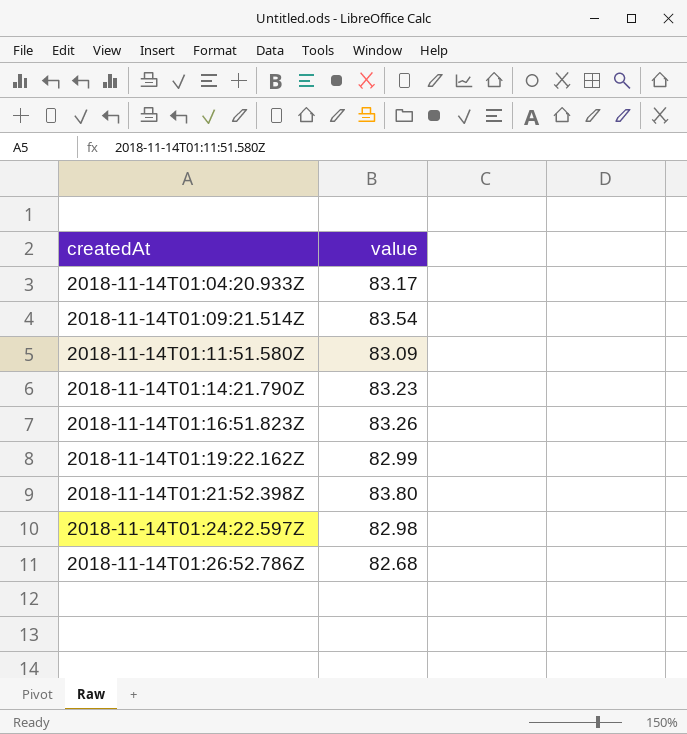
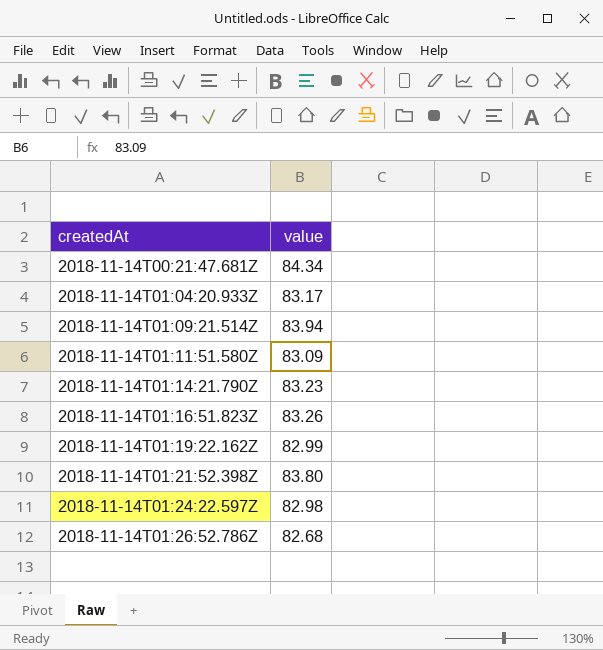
row 2018-11-14T00:21:47.681Z: none -> 84.34
2018-11-14T01:09:21.514Z | value: 83.54 -> 83.94

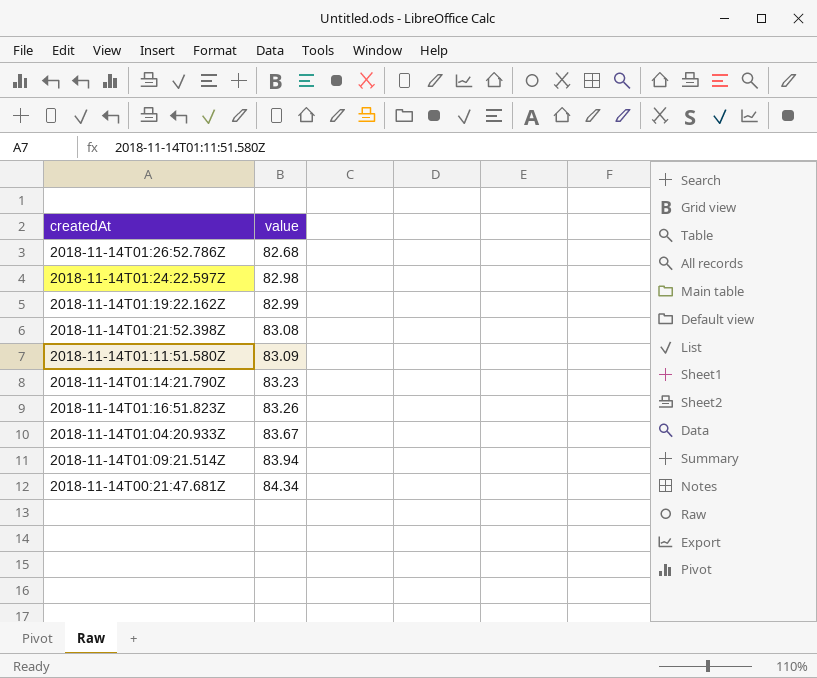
row order: createdAt ascending -> value ascending
2018-11-14T01:21:52.398Z | value: 83.80 -> 83.08
2018-11-14T01:04:20.933Z | value: 83.17 -> 83.67

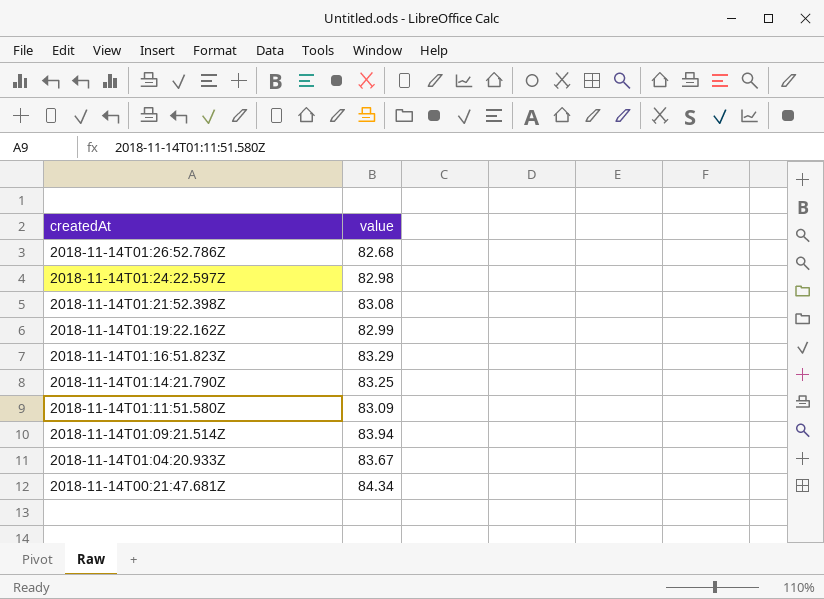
row order: value ascending -> createdAt descending
2018-11-14T01:16:51.823Z | value: 83.26 -> 83.29
2018-11-14T01:14:21.790Z | value: 83.23 -> 83.25

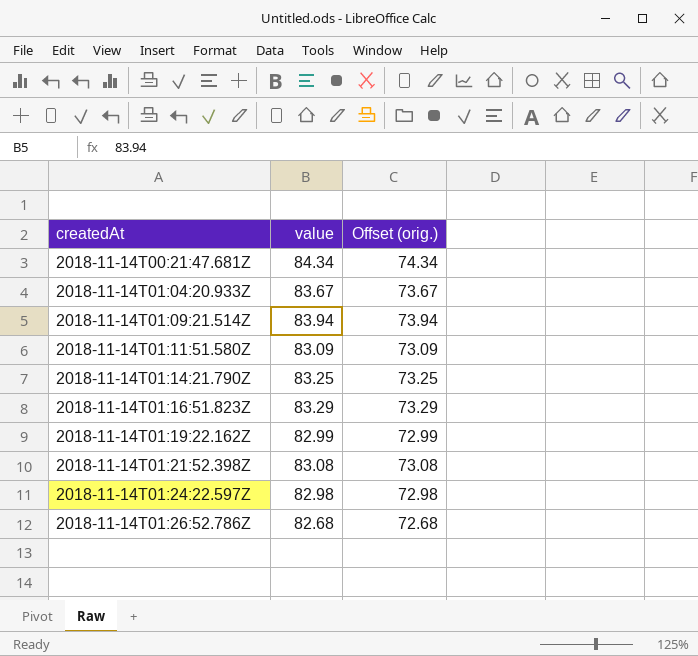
row order: createdAt descending -> createdAt ascending
column Offset (orig.) | formula: none -> [value] - 10

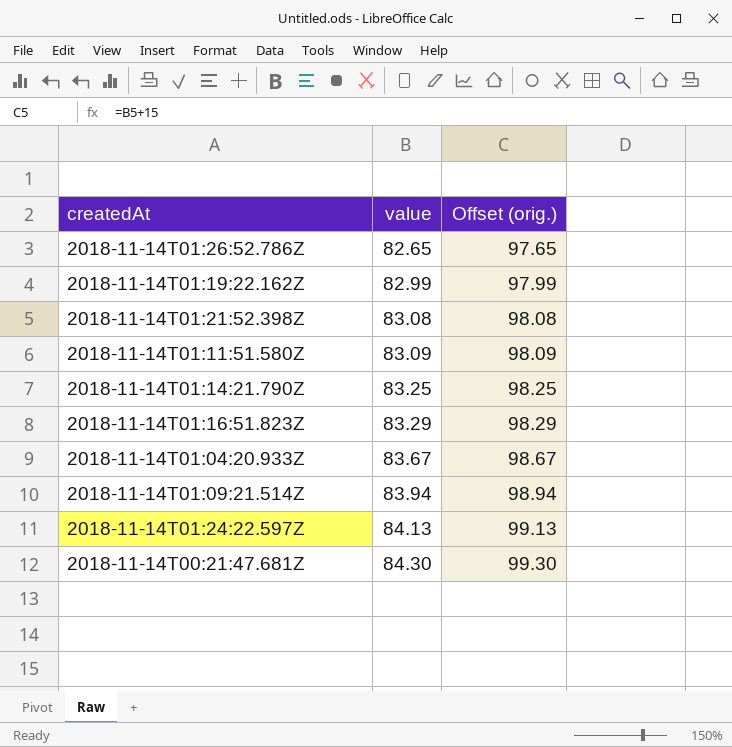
row order: createdAt ascending -> value ascending
column Offset (orig.) | formula: [value] - 10 -> [value] + 15
2018-11-14T01:26:52.786Z | value: 82.68 -> 82.65
2018-11-14T01:24:22.597Z | value: 82.98 -> 84.13
2018-11-14T00:21:47.681Z | value: 84.34 -> 84.30

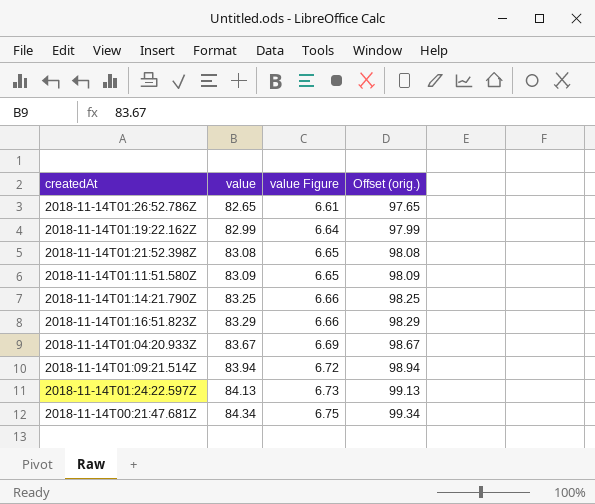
column value Figure | formula: none -> [value] * 0.08
2018-11-14T00:21:47.681Z | value: 84.30 -> 84.34
2018-11-14T00:21:47.681Z | Offset (orig.): 99.30 -> 99.34

